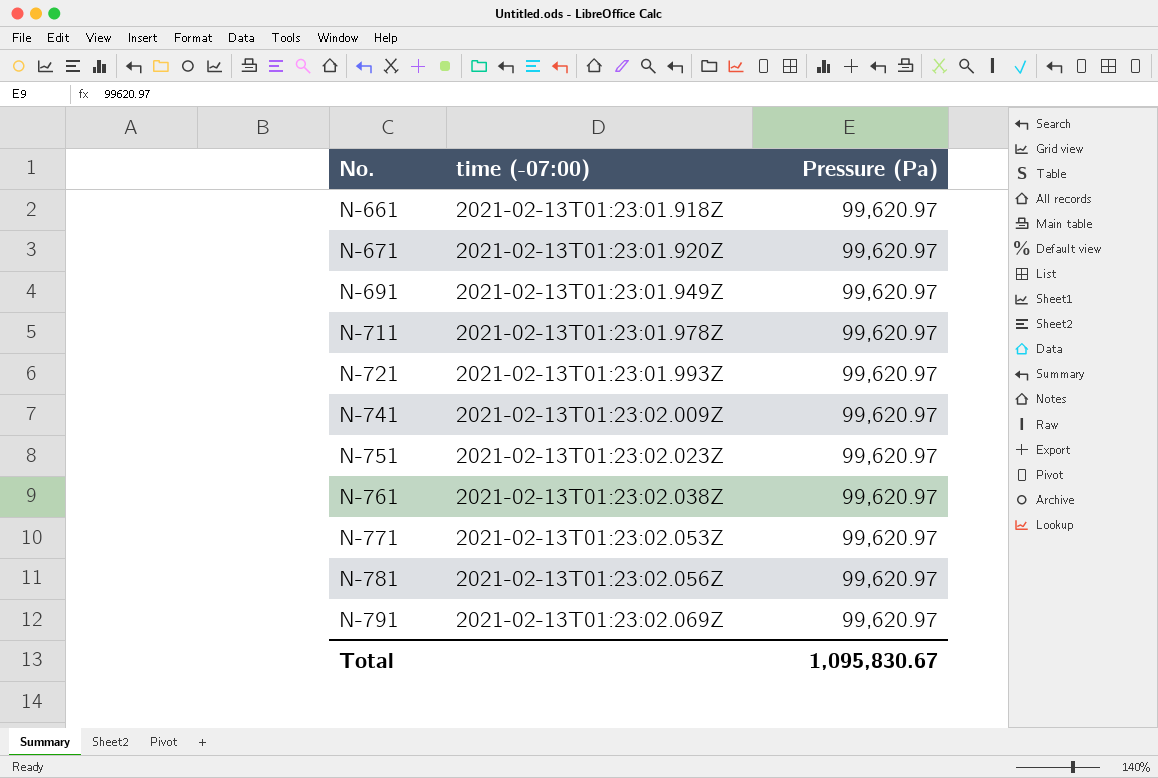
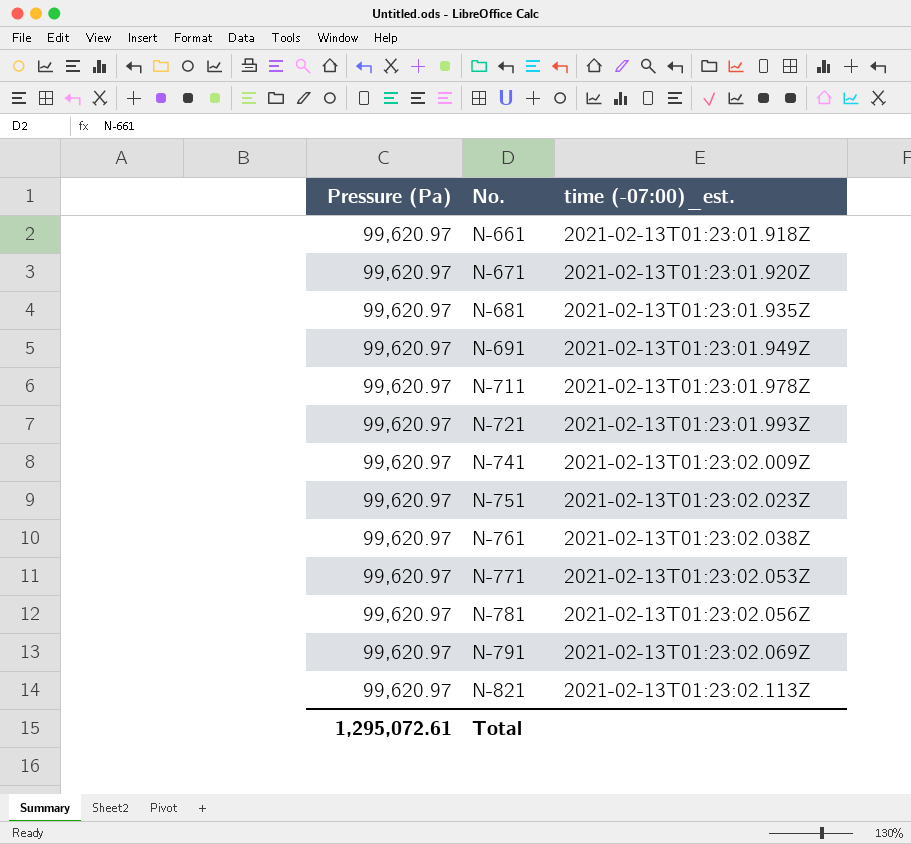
column Pressure (Pa) | position: 3 -> 1
column name: time (-07:00) -> time (-07:00)_est.
row N-681: none -> 99,620.97 | 2021-02-13T01:23:01.935Z
row N-821: none -> 99,620.97 | 2021-02-13T01:23:02.113Z
Total | Pressure (Pa): 1,095,830.67 -> 1,295,072.61

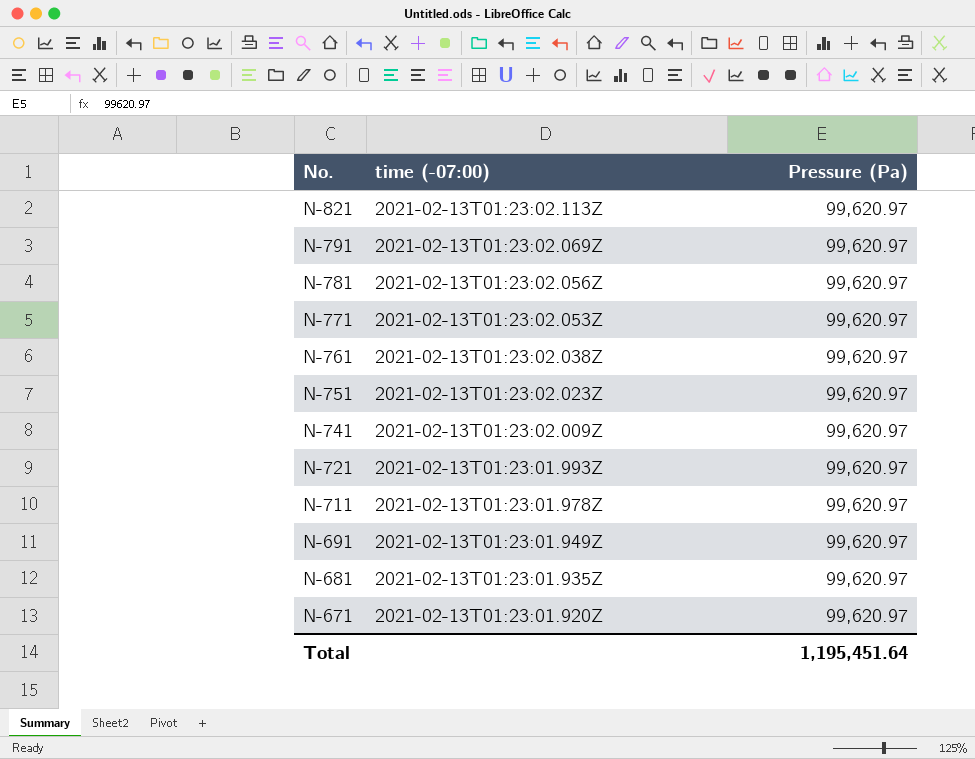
row order: No. ascending -> No. descending
column name: time (-07:00)_est. -> time (-07:00)
column Pressure (Pa) | position: 1 -> 3
row N-661: 99,620.97 | 2021-02-13T01:23:01.918Z -> none
Total | Pressure (Pa): 1,295,072.61 -> 1,195,451.64

